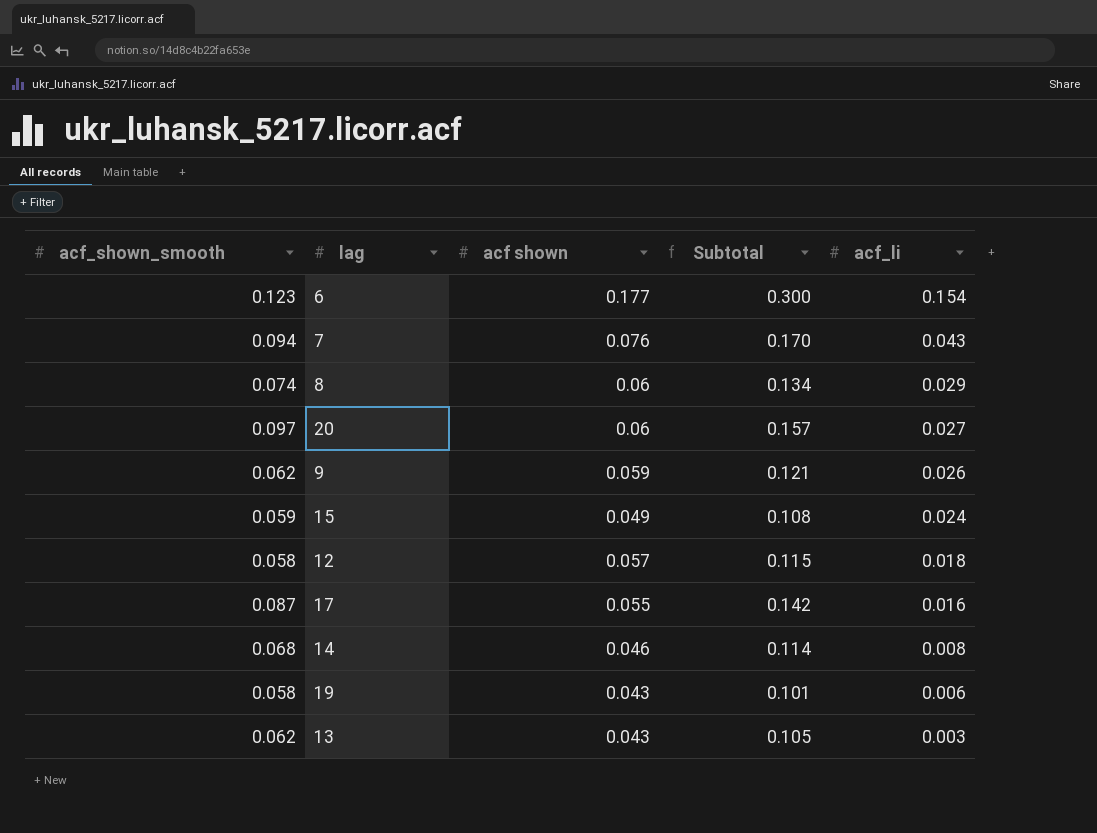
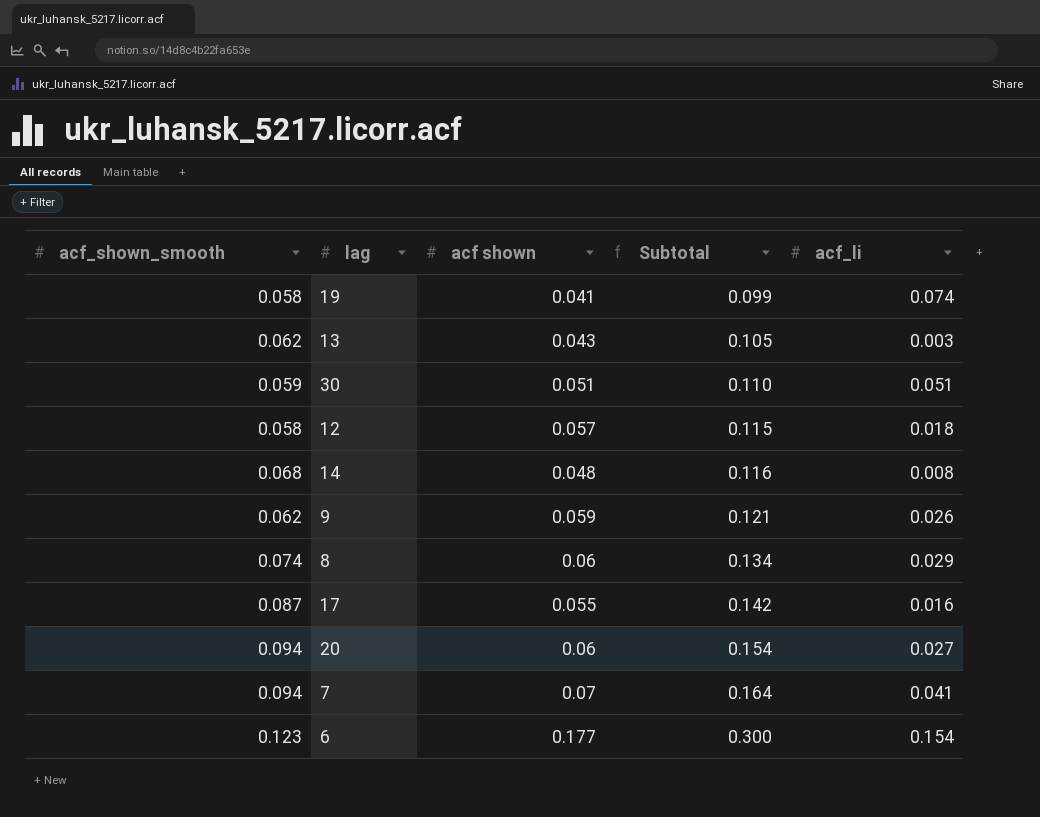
row order: acf_li descending -> Subtotal ascending
row 15: 0.059 | 0.049 | 0.108 | 0.024 -> none
19 | acf shown: 0.043 -> 0.041
19 | Subtotal: 0.101 -> 0.099
19 | acf_li: 0.006 -> 0.074
row 30: none -> 0.059 | 0.051 | 0.110 | 0.051
14 | acf shown: 0.046 -> 0.048
14 | Subtotal: 0.114 -> 0.116
20 | acf_shown_smooth: 0.097 -> 0.094
20 | Subtotal: 0.157 -> 0.154
7 | acf shown: 0.076 -> 0.07
7 | Subtotal: 0.170 -> 0.164
7 | acf_li: 0.043 -> 0.041

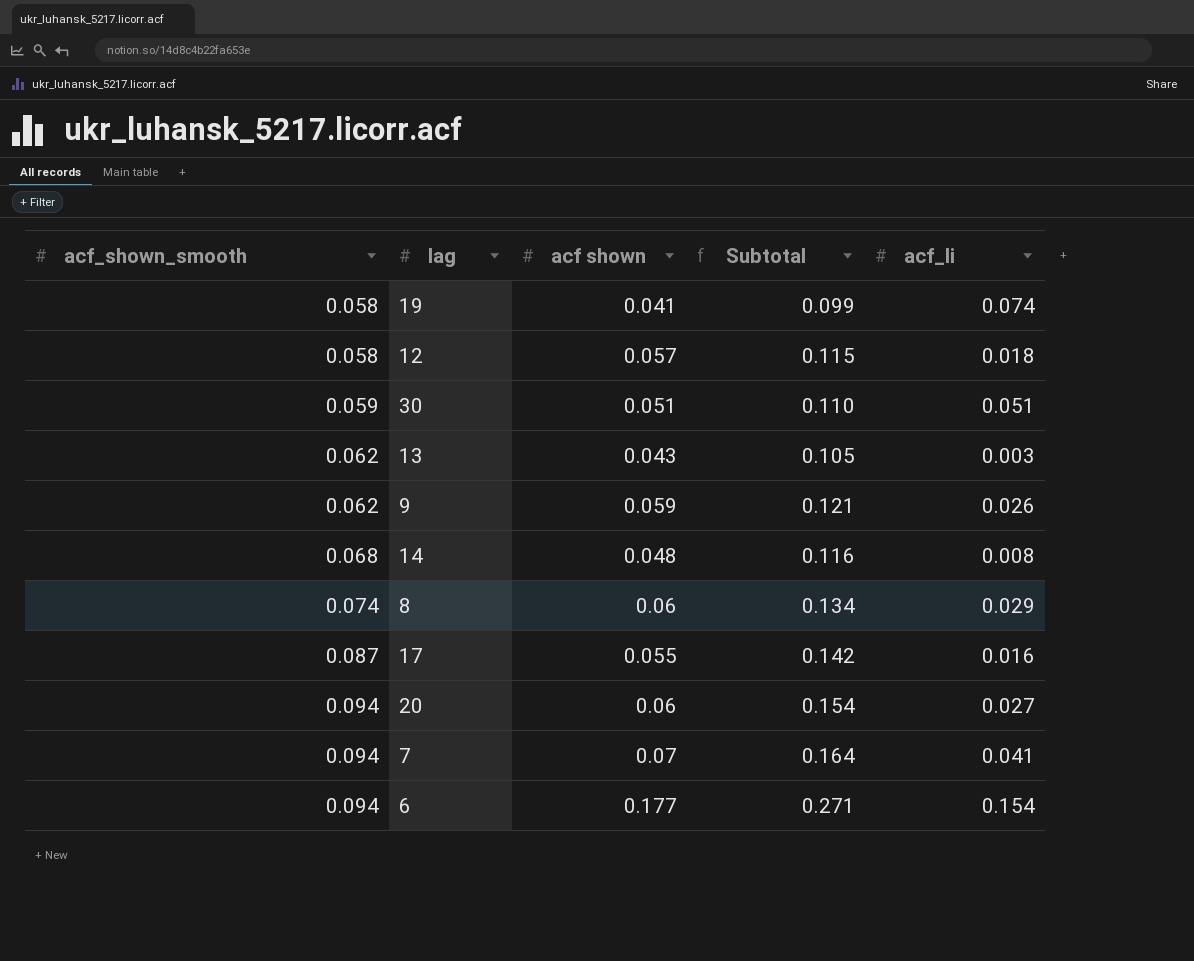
row order: Subtotal ascending -> acf_shown_smooth ascending
6 | acf_shown_smooth: 0.123 -> 0.094
6 | Subtotal: 0.300 -> 0.271

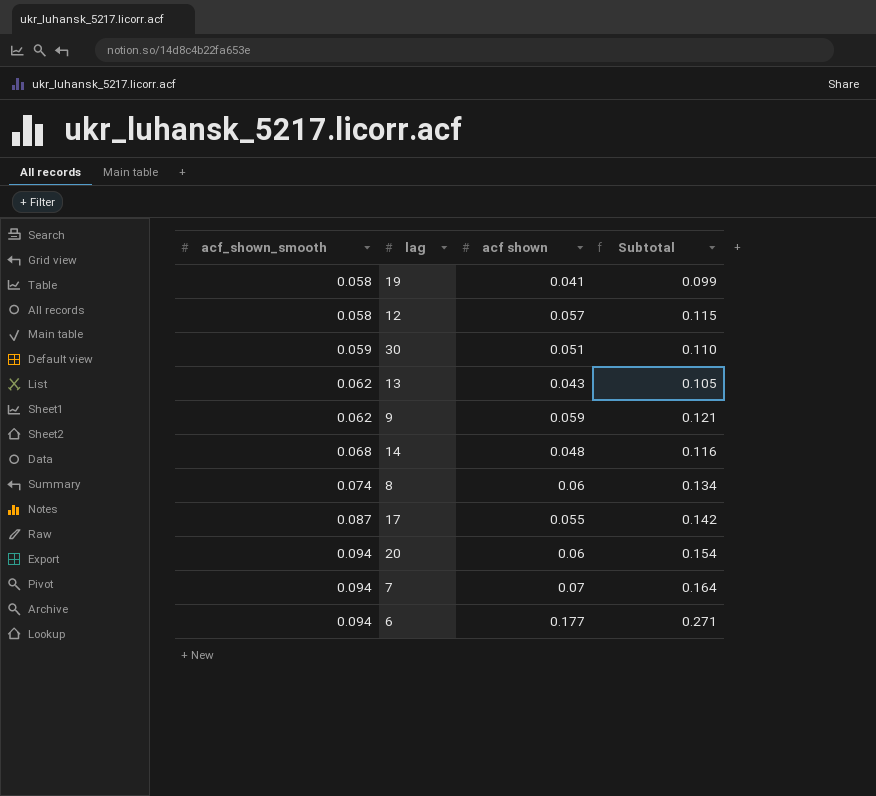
column acf_li | position: 5 -> none

